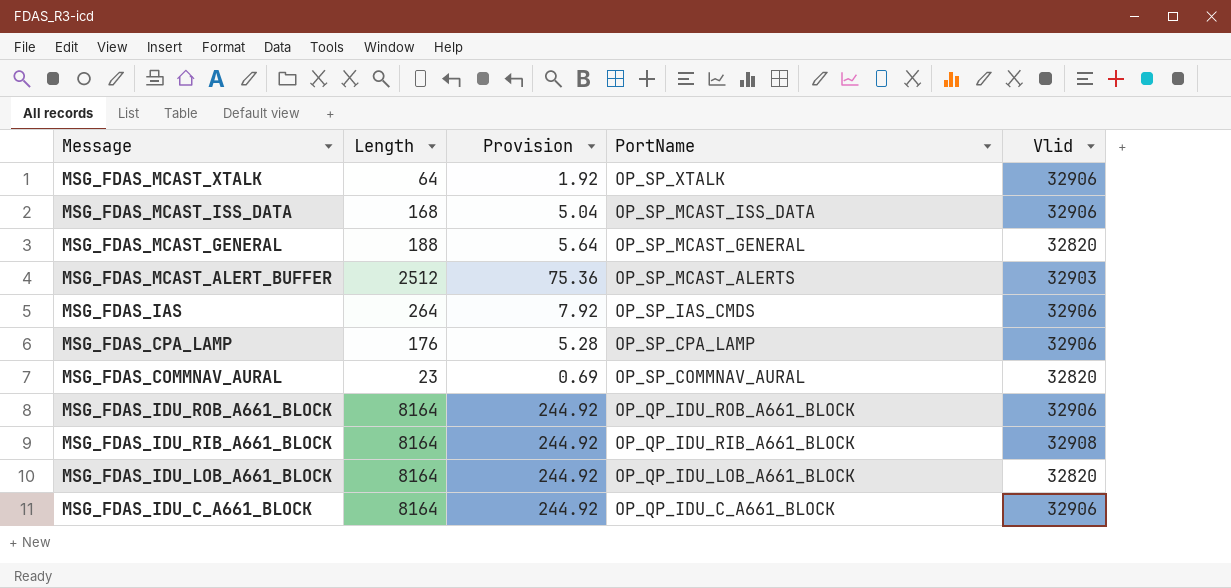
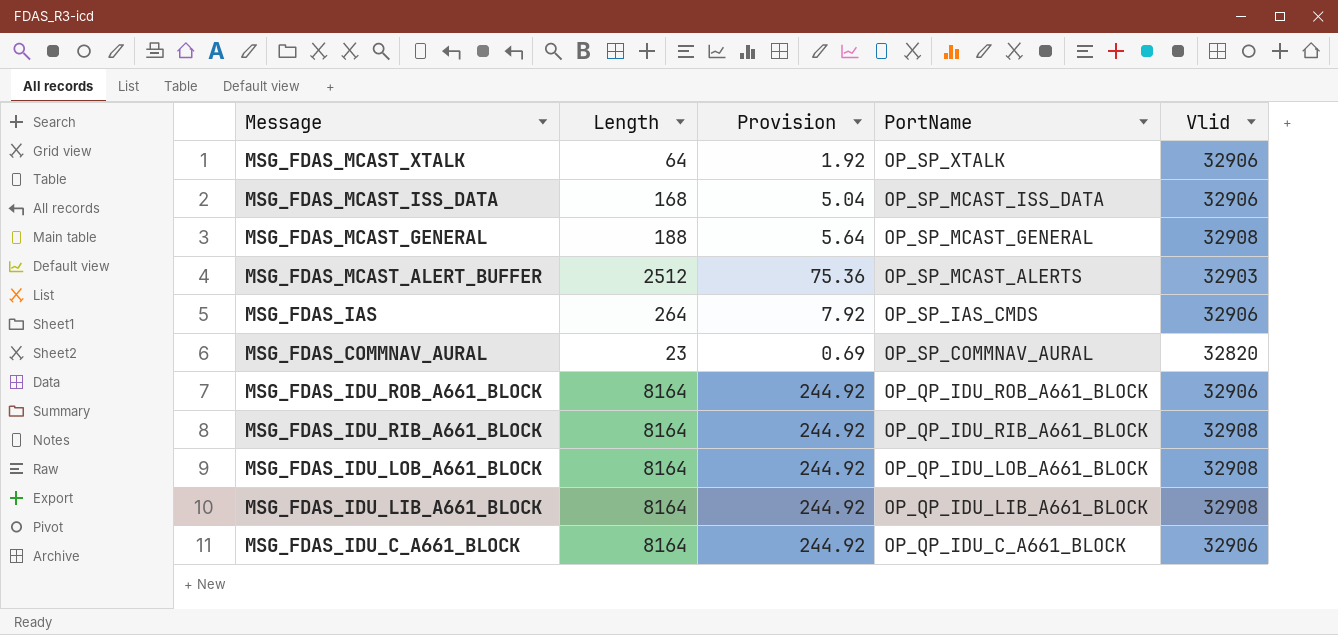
row MSG_FDAS_CPA_LAMP: 176 | 5.28 | OP_SP_CPA_LAMP | 32906 -> none
MSG_FDAS_MCAST_GENERAL | Vlid: 32820 -> 32908
MSG_FDAS_IDU_LOB_A661_BLOCK | Vlid: 32820 -> 32908
row MSG_FDAS_IDU_LIB_A661_BLOCK: none -> 8164 | 244.92 | OP_QP_IDU_LIB_A661_BLOCK | 32908

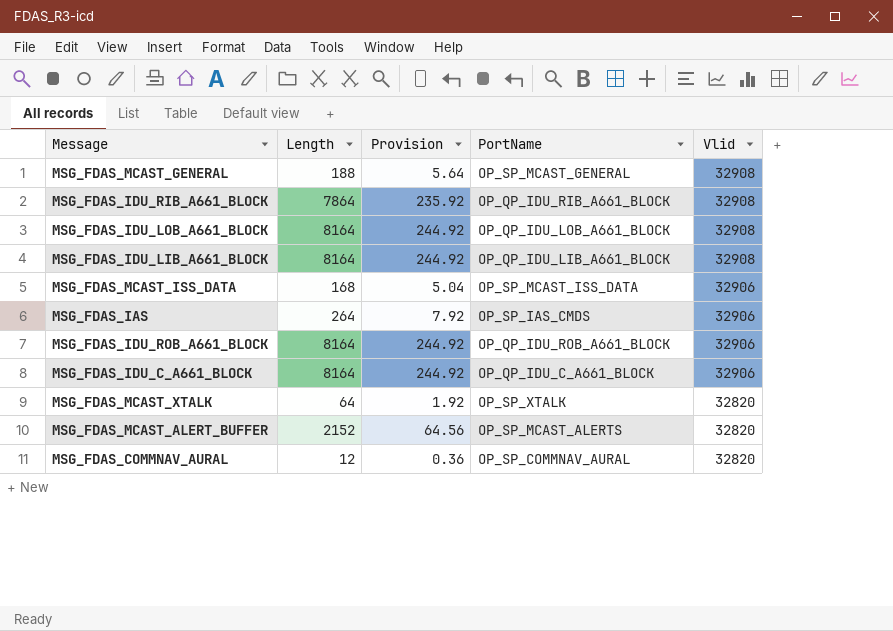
row order: PortName descending -> Vlid descending
MSG_FDAS_IDU_RIB_A661_BLOCK | Length: 8164 -> 7864
MSG_FDAS_IDU_RIB_A661_BLOCK | Provision: 244.92 -> 235.92
MSG_FDAS_MCAST_XTALK | Vlid: 32906 -> 32820
MSG_FDAS_MCAST_ALERT_BUFFER | Length: 2512 -> 2152
MSG_FDAS_MCAST_ALERT_BUFFER | Provision: 75.36 -> 64.56
MSG_FDAS_MCAST_ALERT_BUFFER | Vlid: 32903 -> 32820
MSG_FDAS_COMMNAV_AURAL | Length: 23 -> 12
MSG_FDAS_COMMNAV_AURAL | Provision: 0.69 -> 0.36

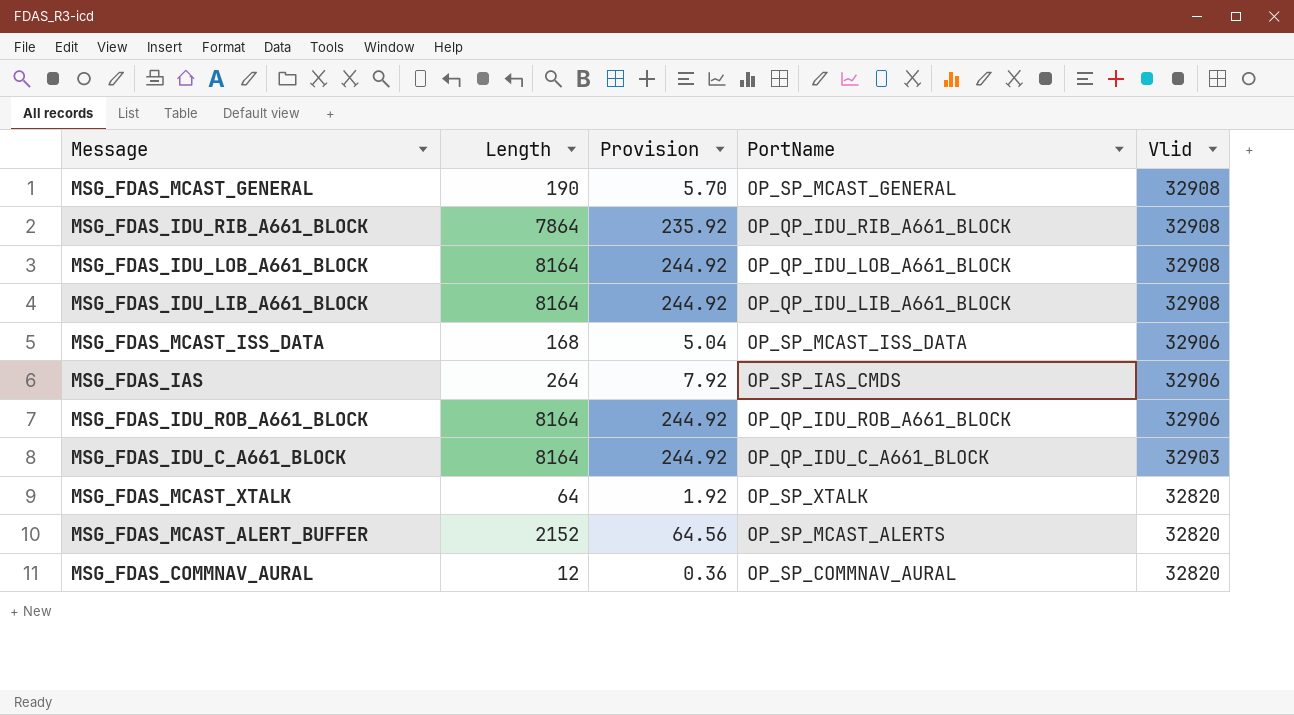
MSG_FDAS_MCAST_GENERAL | Length: 188 -> 190
MSG_FDAS_MCAST_GENERAL | Provision: 5.64 -> 5.70
MSG_FDAS_IDU_C_A661_BLOCK | Vlid: 32906 -> 32903

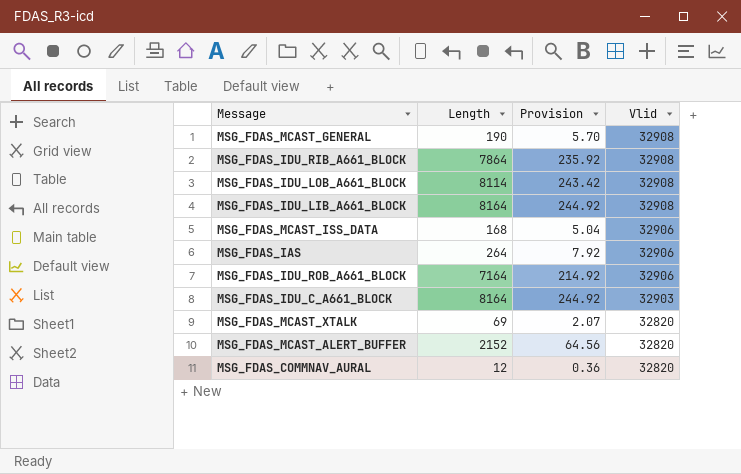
column PortName | position: 4 -> none
MSG_FDAS_IDU_LOB_A661_BLOCK | Length: 8164 -> 8114
MSG_FDAS_IDU_LOB_A661_BLOCK | Provision: 244.92 -> 243.42
MSG_FDAS_IDU_ROB_A661_BLOCK | Length: 8164 -> 7164
MSG_FDAS_IDU_ROB_A661_BLOCK | Provision: 244.92 -> 214.92
MSG_FDAS_MCAST_XTALK | Length: 64 -> 69
MSG_FDAS_MCAST_XTALK | Provision: 1.92 -> 2.07

